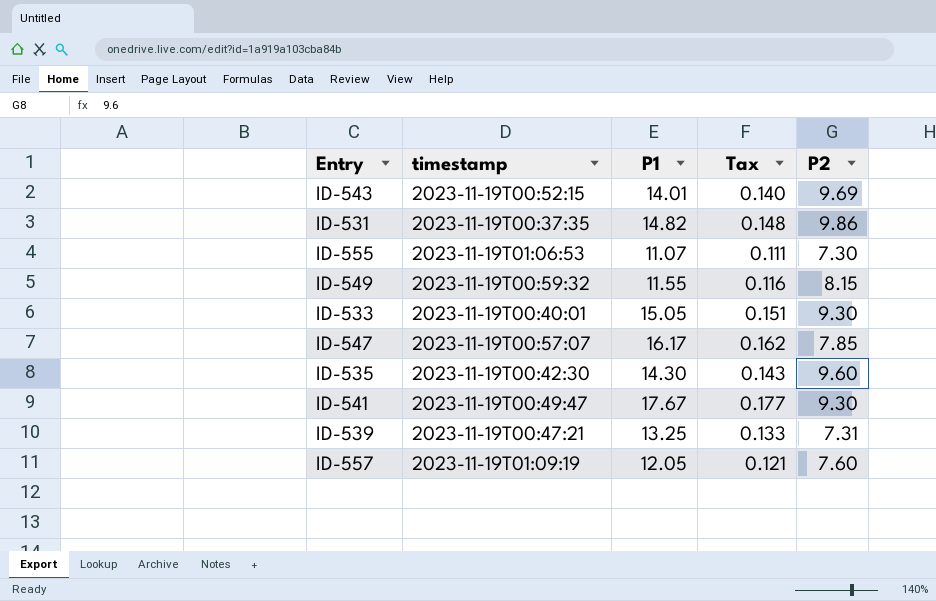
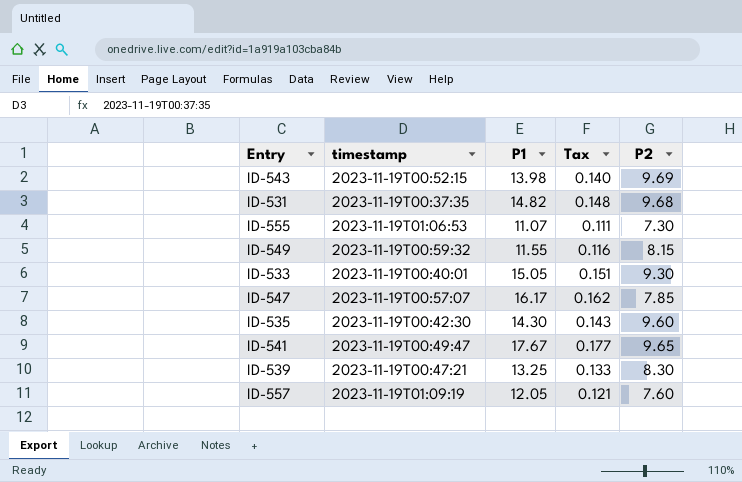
ID-543 | P1: 14.01 -> 13.98
ID-531 | P2: 9.86 -> 9.68
ID-541 | P2: 9.30 -> 9.65
ID-539 | P2: 7.31 -> 8.30

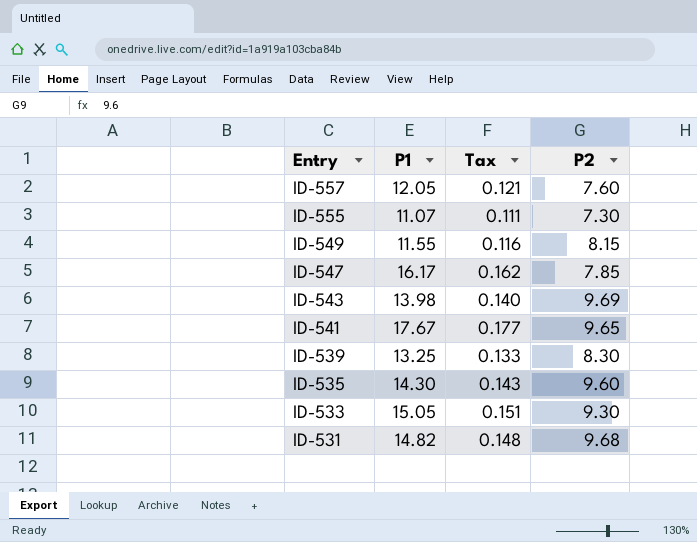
row order: none -> Entry descending
column timestamp | position: 2 -> none

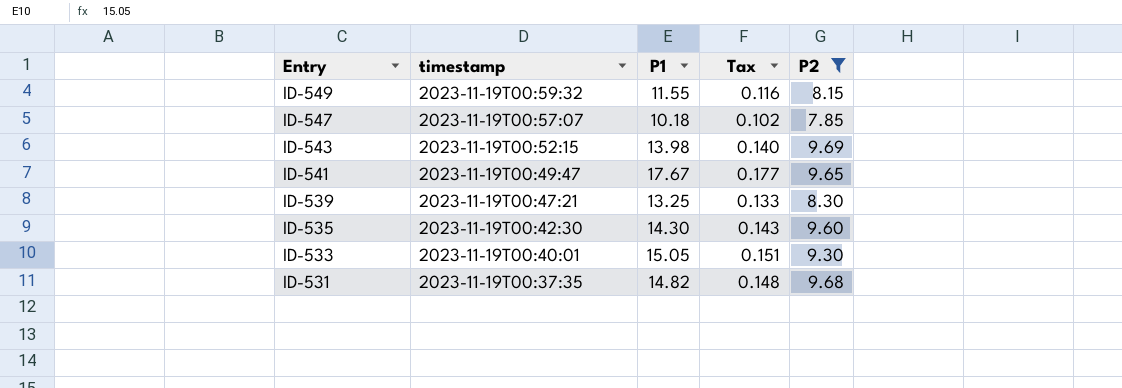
filter: none -> P2 >= 7.85
column timestamp | position: none -> 2
ID-547 | P1: 16.17 -> 10.18
ID-547 | Tax: 0.162 -> 0.102

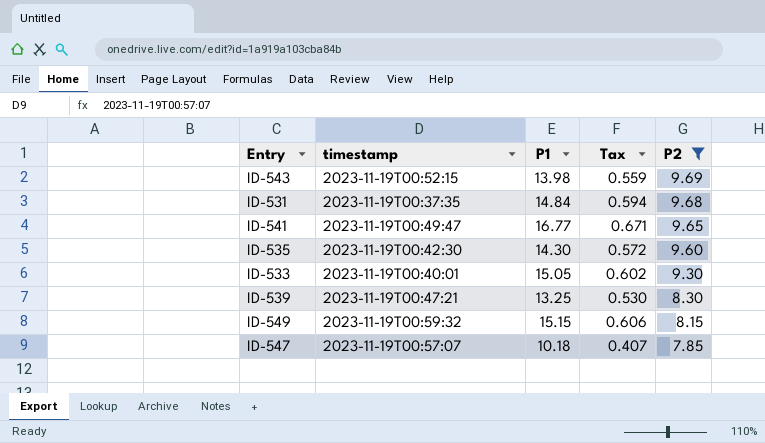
row order: Entry descending -> P2 descending
column Tax | formula: [P1] * 0.01 -> [P1] * 0.04
ID-531 | P1: 14.82 -> 14.84
ID-541 | P1: 17.67 -> 16.77
ID-549 | P1: 11.55 -> 15.15

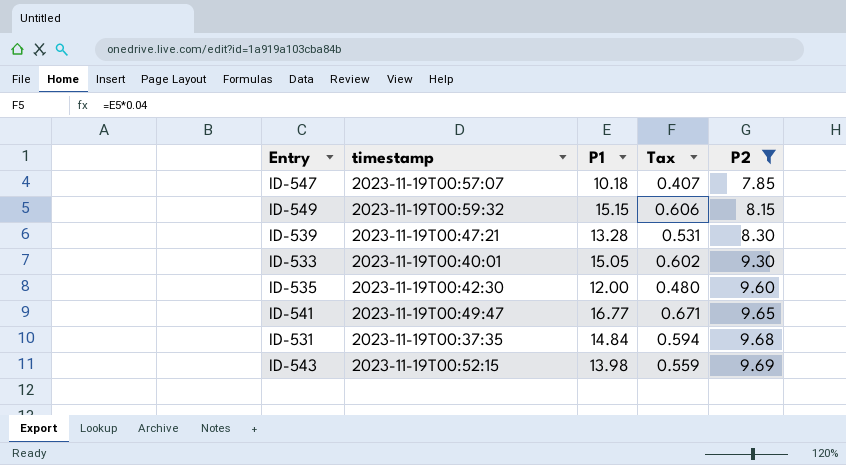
row order: P2 descending -> P2 ascending
ID-539 | P1: 13.25 -> 13.28
ID-539 | Tax: 0.530 -> 0.531
ID-535 | P1: 14.30 -> 12.00
ID-535 | Tax: 0.572 -> 0.480

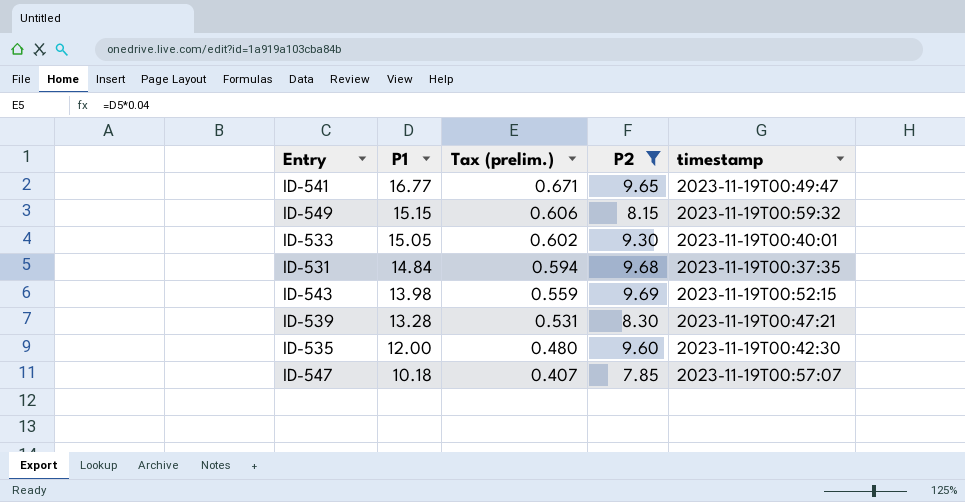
row order: P2 ascending -> P1 descending
column name: Tax -> Tax (prelim.)
column timestamp | position: 2 -> 5

